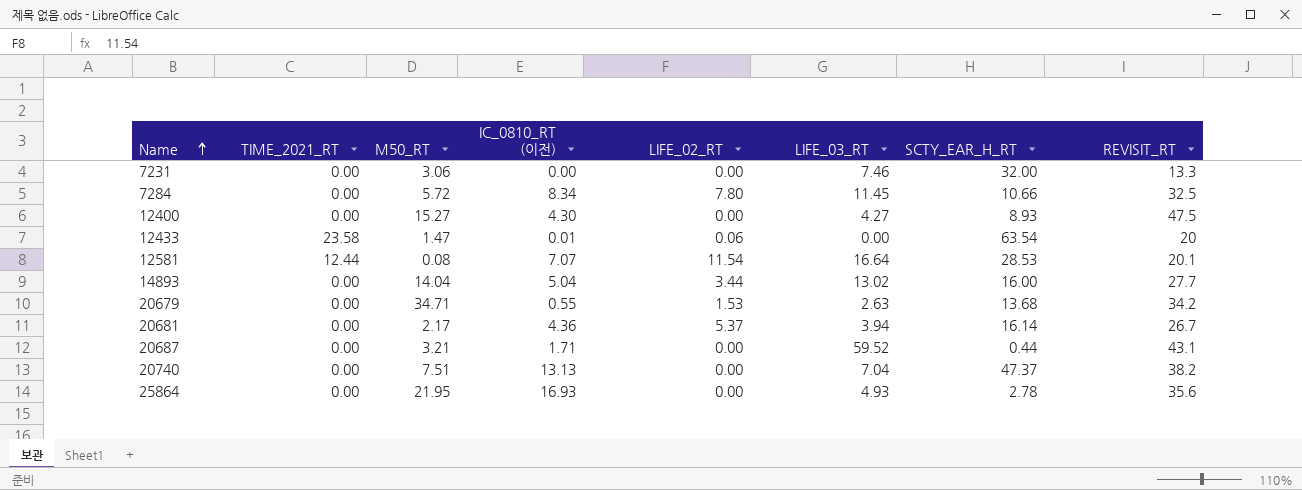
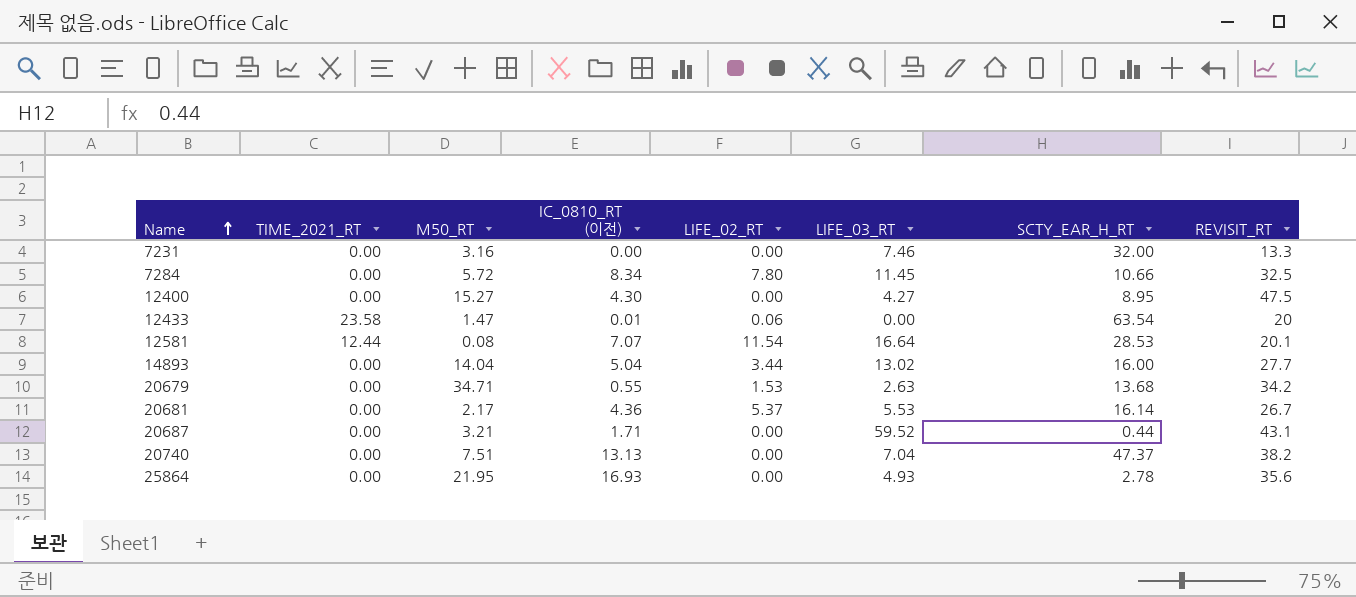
7231 | M50_RT: 3.06 -> 3.16
12400 | SCTY_EAR_H_RT: 8.93 -> 8.95
20681 | LIFE_03_RT: 3.94 -> 5.53

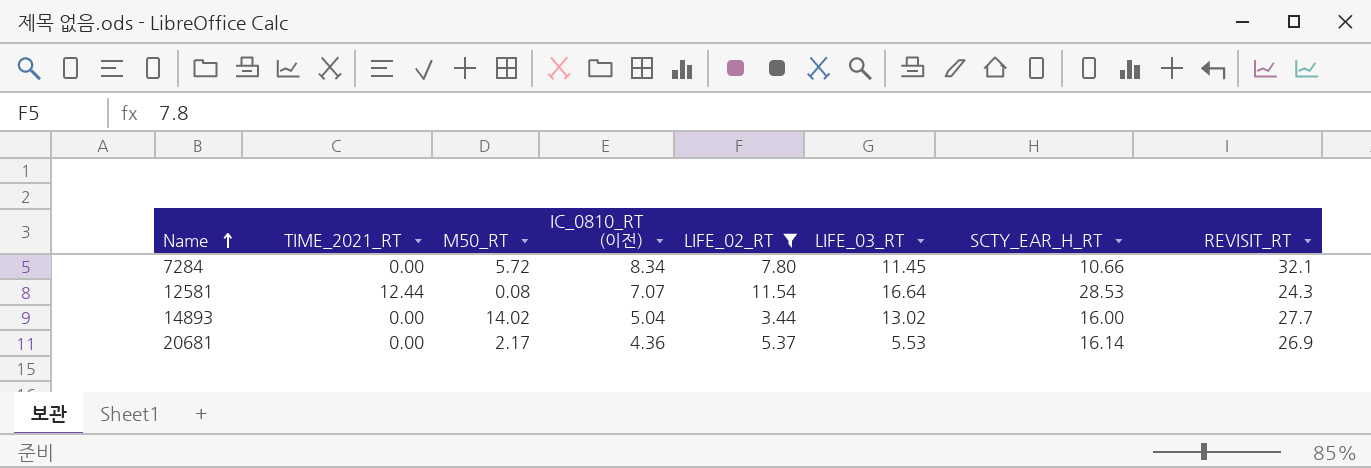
filter: none -> LIFE_02_RT >= 3.44
7284 | REVISIT_RT: 32.5 -> 32.1
12581 | REVISIT_RT: 20.1 -> 24.3
14893 | M50_RT: 14.04 -> 14.02
20681 | REVISIT_RT: 26.7 -> 26.9

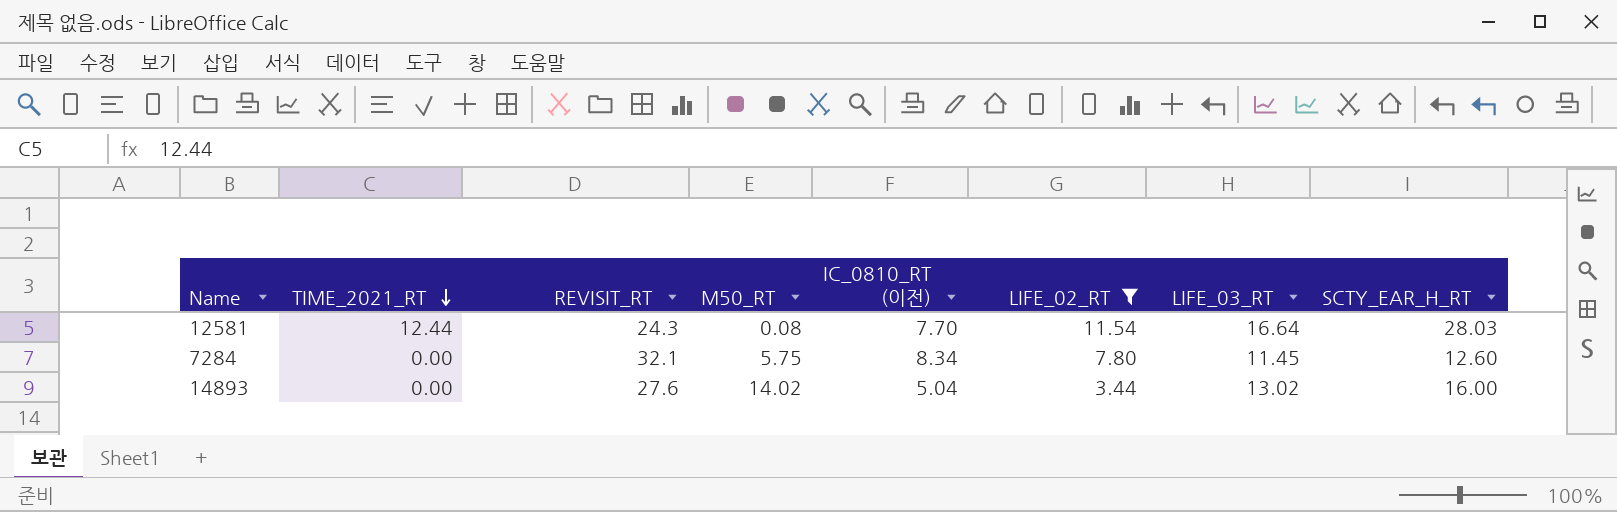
row order: Name ascending -> TIME_2021_RT descending
column REVISIT_RT | position: 8 -> 3
row 20681: 0.00 | 2.17 | 4.36 | 5.37 | 5.53 | 16.14 | 26.9 -> none
12581 | IC_0810_RT (이전): 7.07 -> 7.70
12581 | SCTY_EAR_H_RT: 28.53 -> 28.03
7284 | M50_RT: 5.72 -> 5.75
7284 | SCTY_EAR_H_RT: 10.66 -> 12.60
14893 | REVISIT_RT: 27.7 -> 27.6

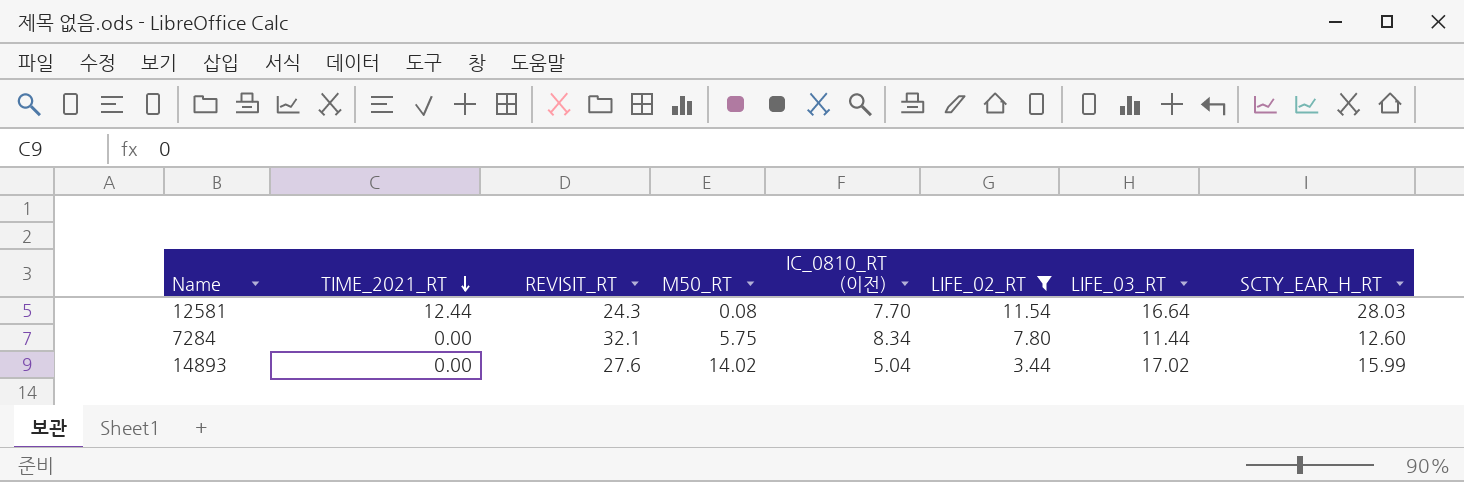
7284 | LIFE_03_RT: 11.45 -> 11.44
14893 | LIFE_03_RT: 13.02 -> 17.02
14893 | SCTY_EAR_H_RT: 16.00 -> 15.99

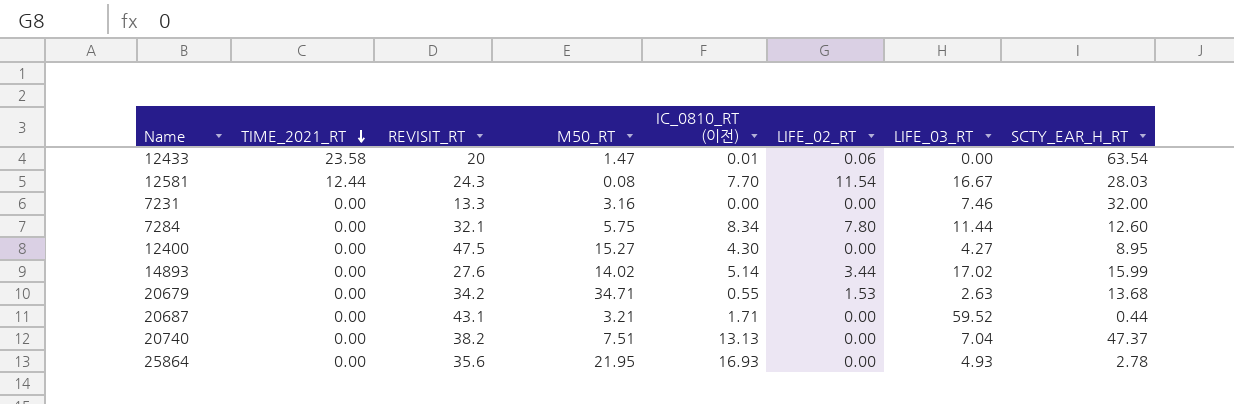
filter: LIFE_02_RT >= 3.44 -> none
12581 | LIFE_03_RT: 16.64 -> 16.67
14893 | IC_0810_RT (이전): 5.04 -> 5.14

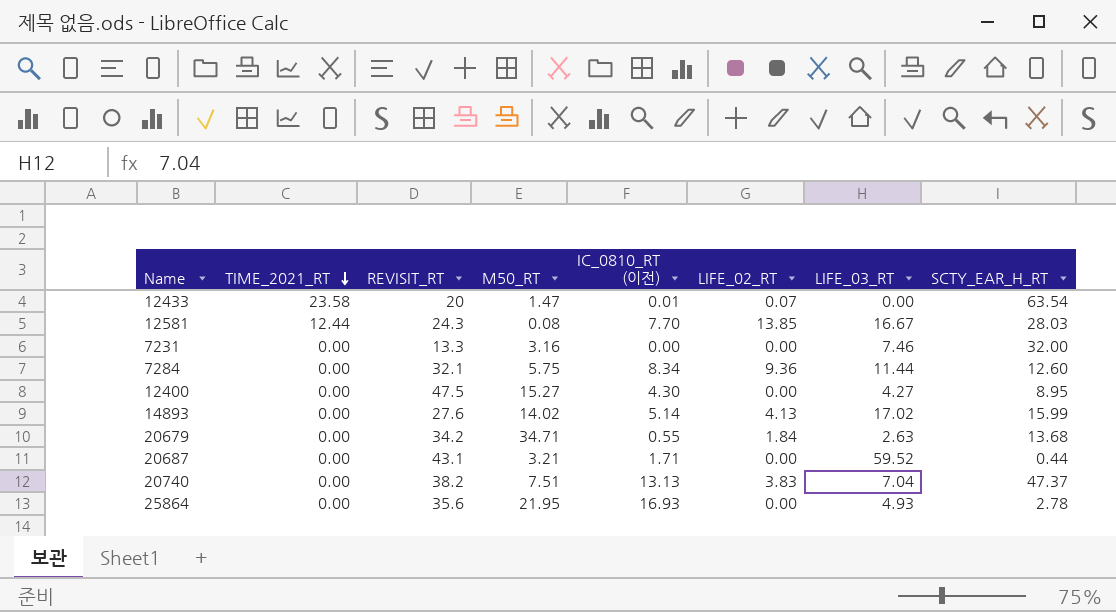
12433 | LIFE_02_RT: 0.06 -> 0.07
12581 | LIFE_02_RT: 11.54 -> 13.85
7284 | LIFE_02_RT: 7.80 -> 9.36
14893 | LIFE_02_RT: 3.44 -> 4.13
20679 | LIFE_02_RT: 1.53 -> 1.84
20740 | LIFE_02_RT: 0.00 -> 3.83

